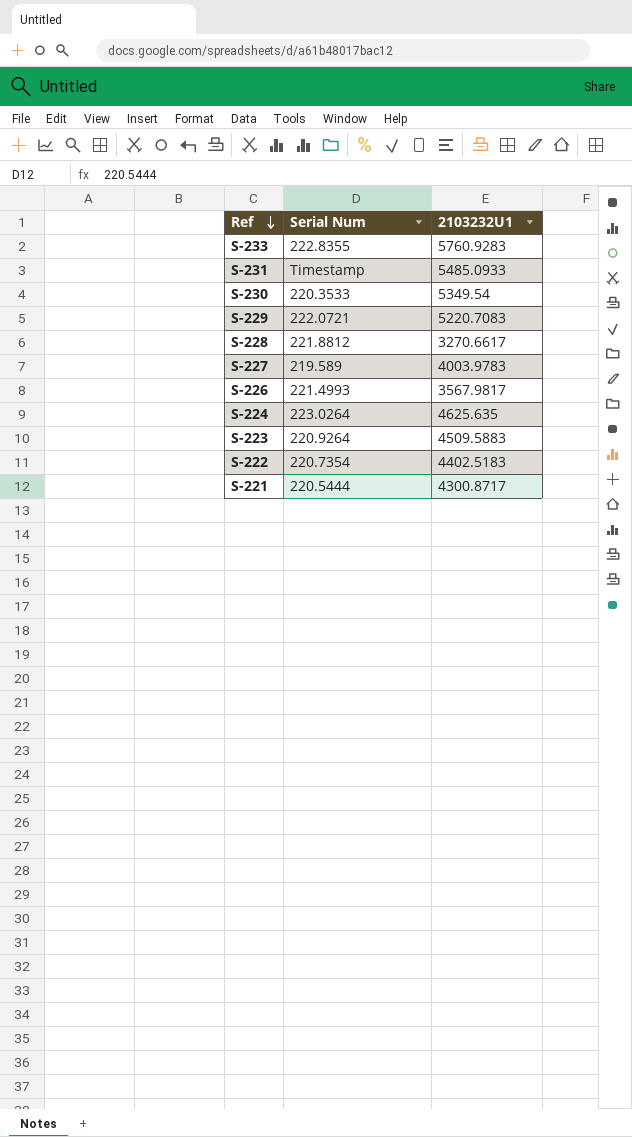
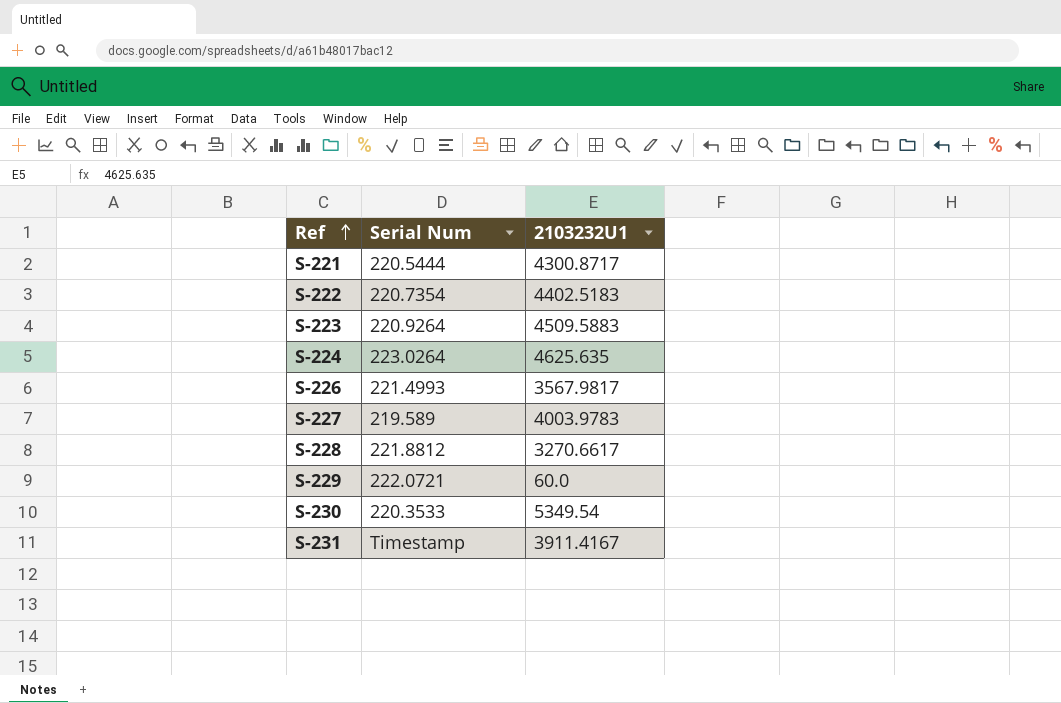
row order: Ref descending -> Ref ascending
row S-233: 222.8355 | 5760.9283 -> none
S-229 | 2103232U1: 5220.7083 -> 60.0
S-231 | 2103232U1: 5485.0933 -> 3911.4167

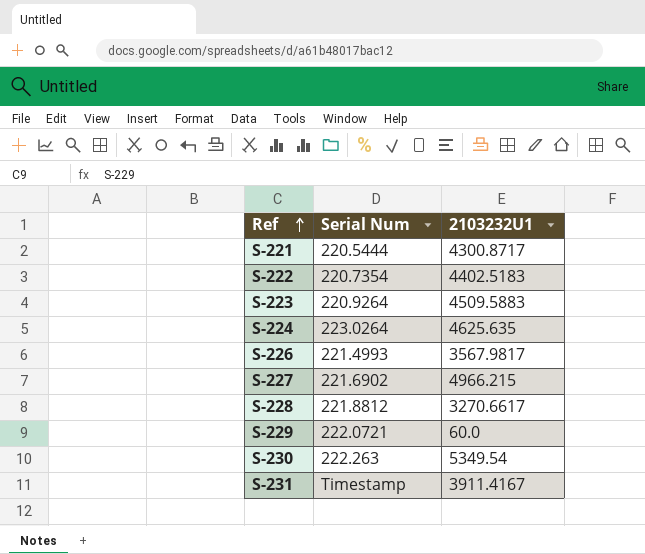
S-227 | Serial Num: 219.589 -> 221.6902
S-227 | 2103232U1: 4003.9783 -> 4966.215
S-230 | Serial Num: 220.3533 -> 222.263

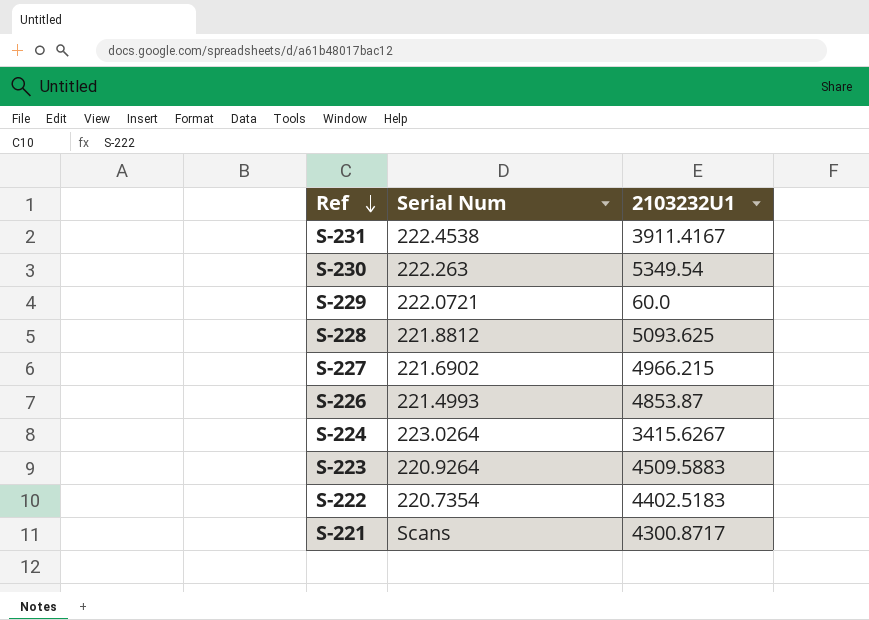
row order: Ref ascending -> Ref descending
S-231 | Serial Num: Timestamp -> 222.4538
S-228 | 2103232U1: 3270.6617 -> 5093.625
S-226 | 2103232U1: 3567.9817 -> 4853.87
S-224 | 2103232U1: 4625.635 -> 3415.6267
S-221 | Serial Num: 220.5444 -> Scans

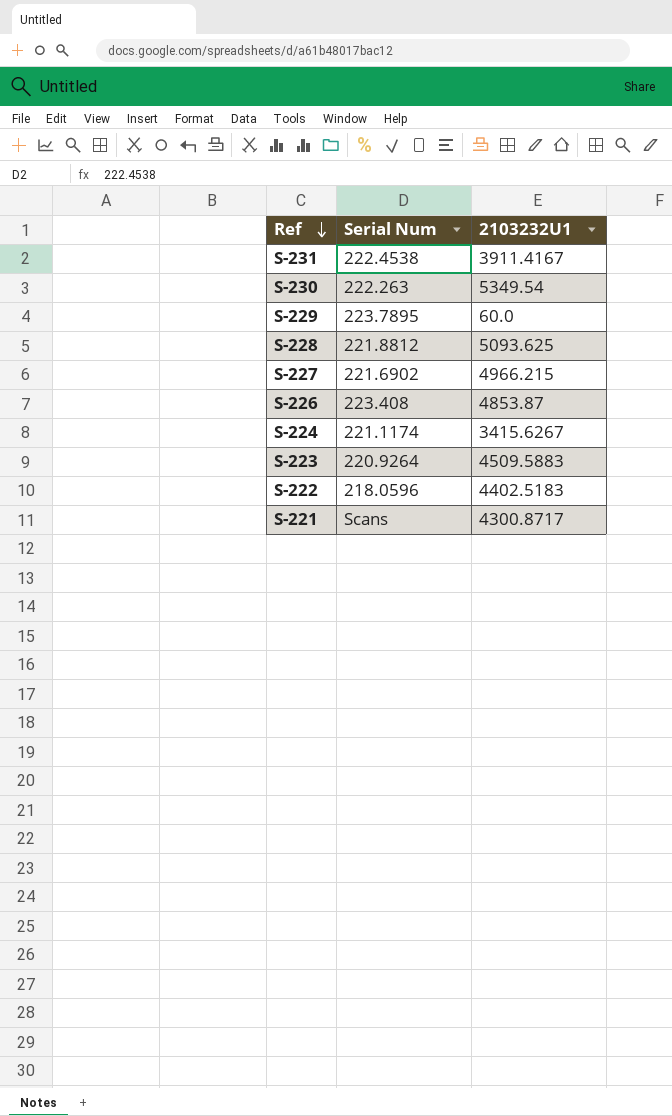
S-229 | Serial Num: 222.0721 -> 223.7895
S-226 | Serial Num: 221.4993 -> 223.408
S-224 | Serial Num: 223.0264 -> 221.1174
S-222 | Serial Num: 220.7354 -> 218.0596

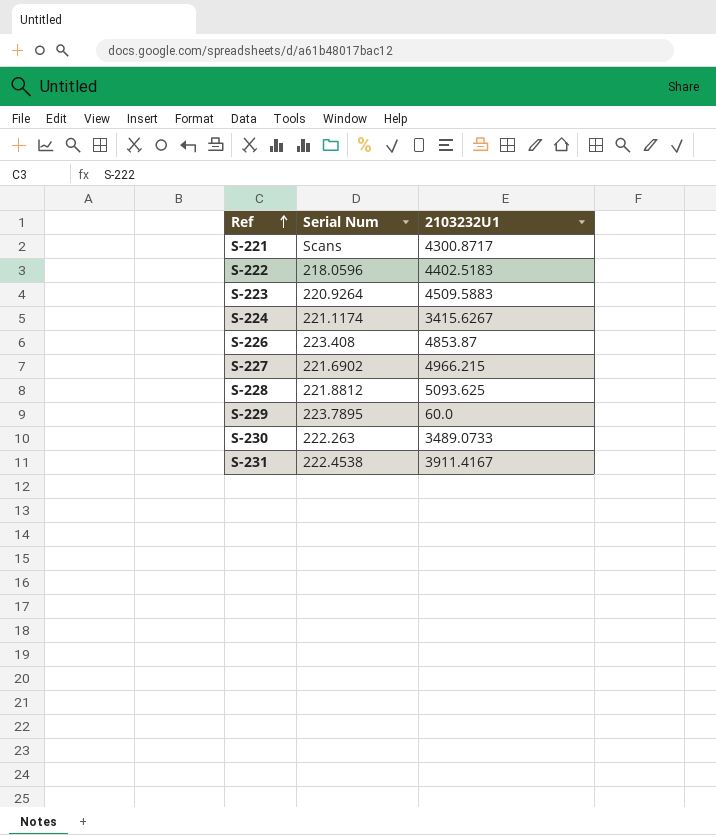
row order: Ref descending -> Ref ascending
S-230 | 2103232U1: 5349.54 -> 3489.0733

